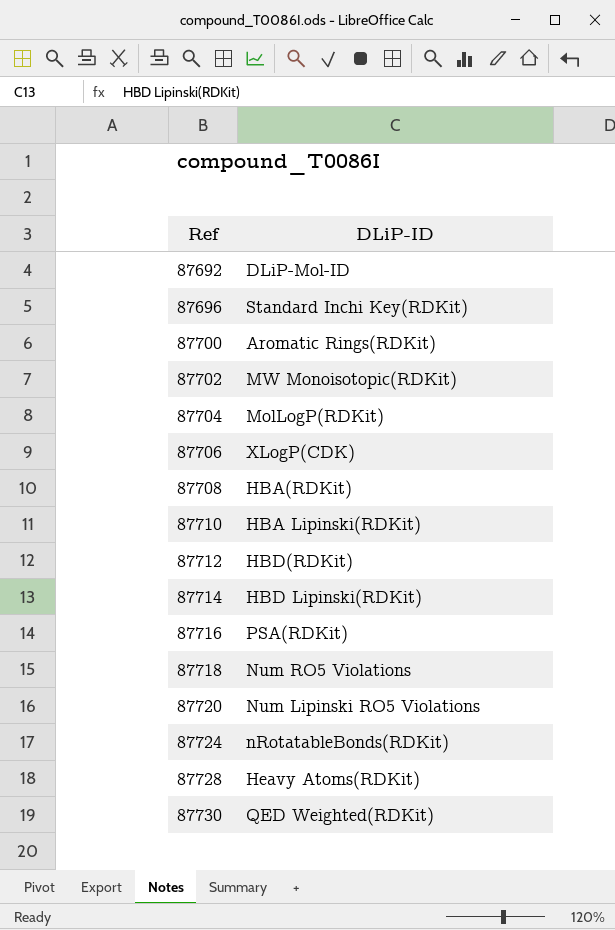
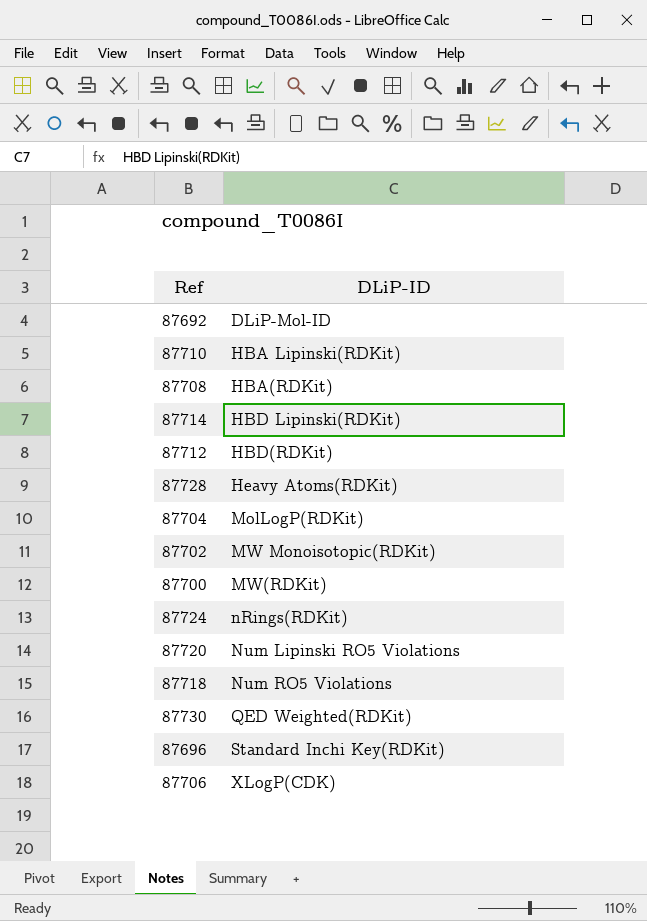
row order: Ref ascending -> DLiP-ID ascending
row 87716: PSA(RDKit) -> none
87700 | DLiP-ID: Aromatic Rings(RDKit) -> MW(RDKit)
87724 | DLiP-ID: nRotatableBonds(RDKit) -> nRings(RDKit)

